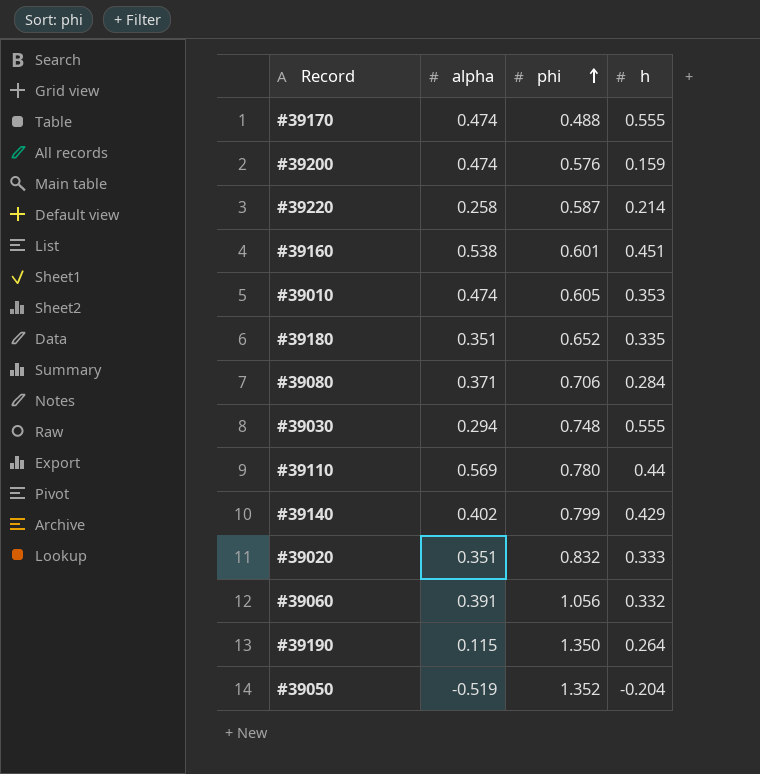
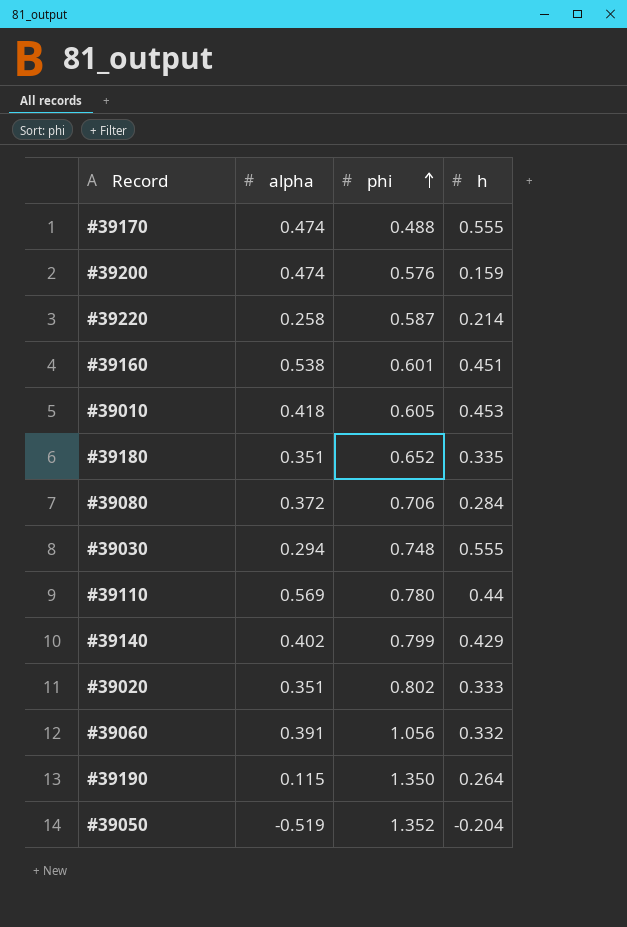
#39010 | alpha: 0.474 -> 0.418
#39010 | h: 0.353 -> 0.453
#39080 | alpha: 0.371 -> 0.372
#39020 | phi: 0.832 -> 0.802

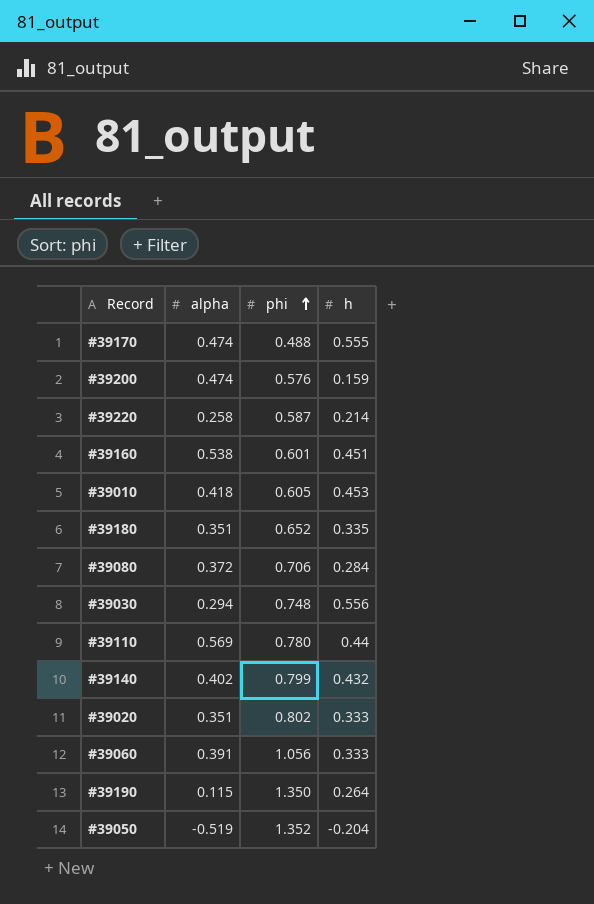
#39030 | h: 0.555 -> 0.556
#39140 | h: 0.429 -> 0.432
#39060 | h: 0.332 -> 0.333

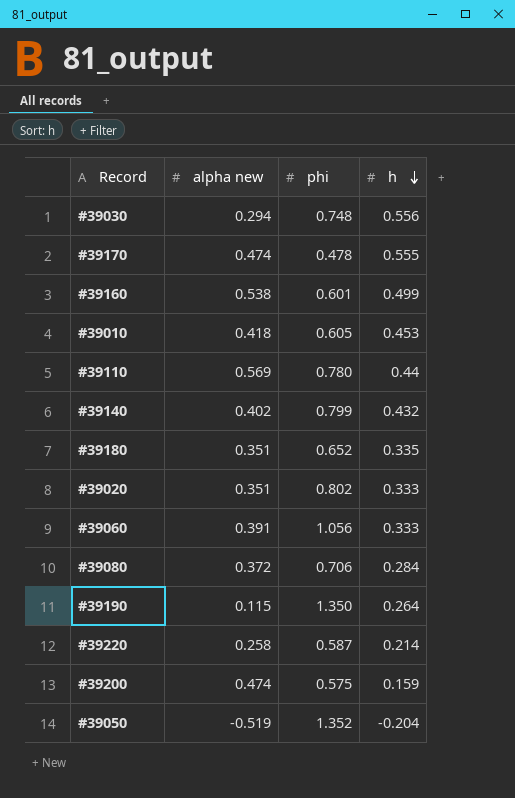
row order: phi ascending -> h descending
column name: alpha -> alpha new
#39170 | phi: 0.488 -> 0.478
#39160 | h: 0.451 -> 0.499
#39200 | phi: 0.576 -> 0.575

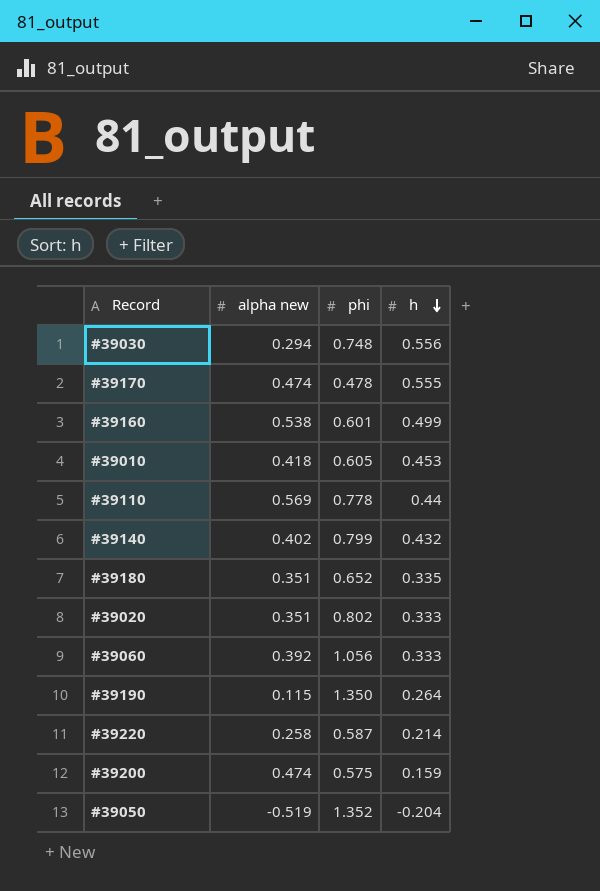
row #39080: 0.372 | 0.706 | 0.284 -> none
#39110 | phi: 0.780 -> 0.778
#39060 | alpha new: 0.391 -> 0.392

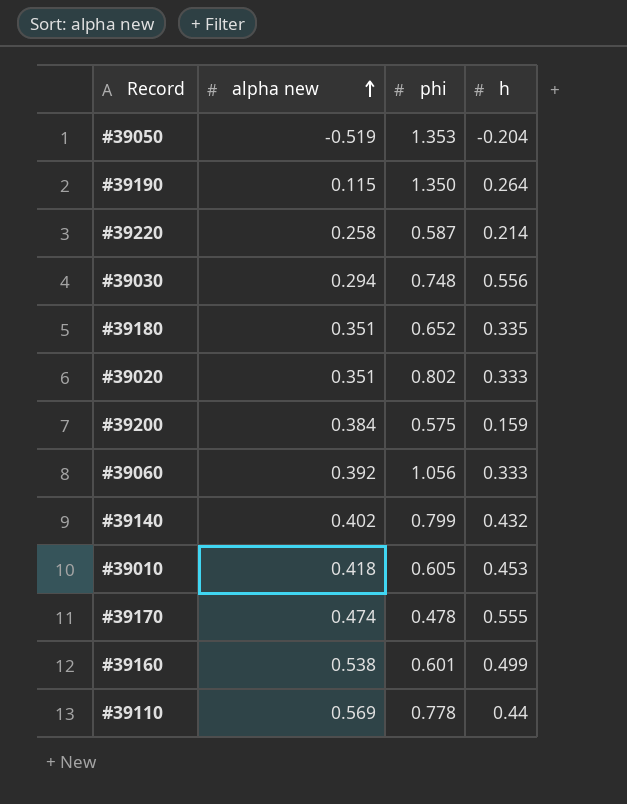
row order: h descending -> alpha new ascending
#39050 | phi: 1.352 -> 1.353
#39200 | alpha new: 0.474 -> 0.384

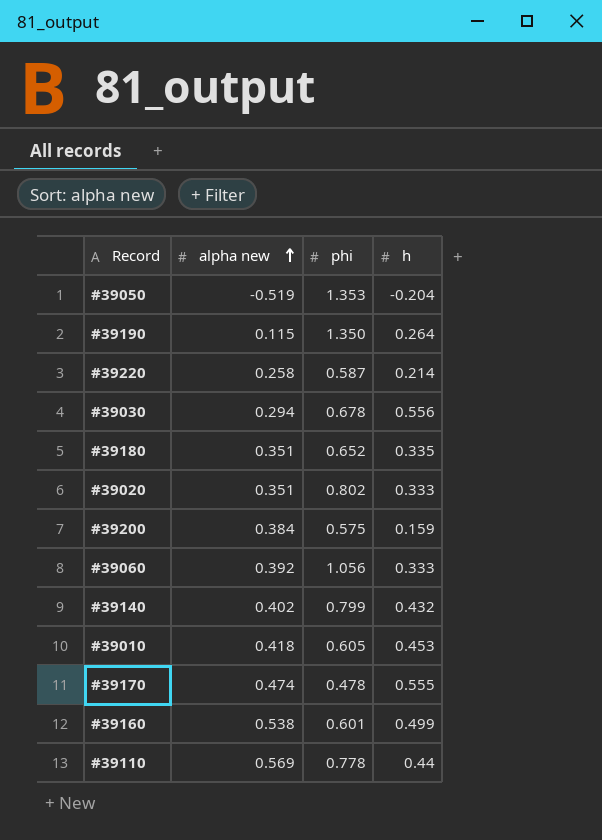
#39030 | phi: 0.748 -> 0.678

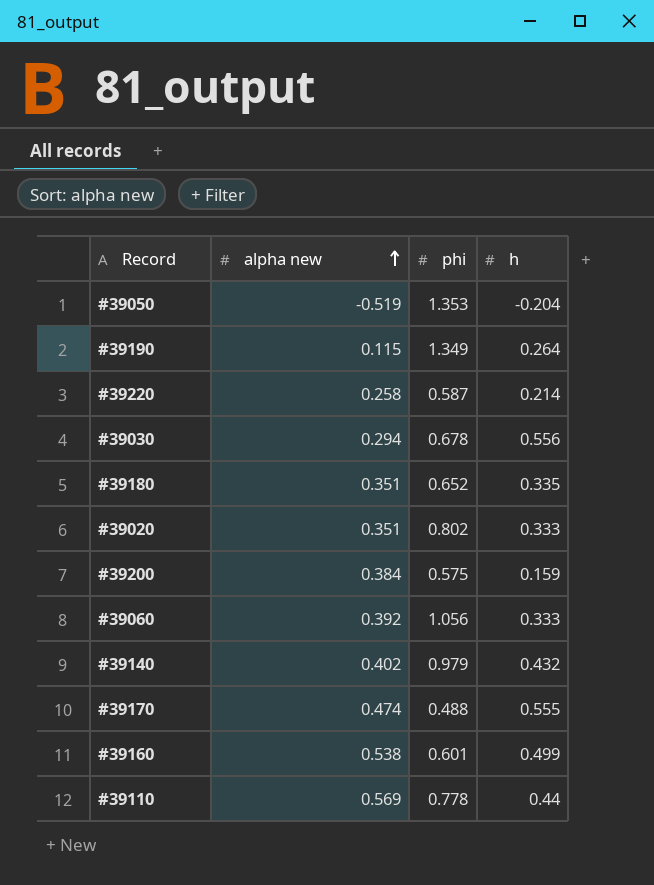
row #39010: 0.418 | 0.605 | 0.453 -> none
#39190 | phi: 1.350 -> 1.349
#39140 | phi: 0.799 -> 0.979
#39170 | phi: 0.478 -> 0.488

